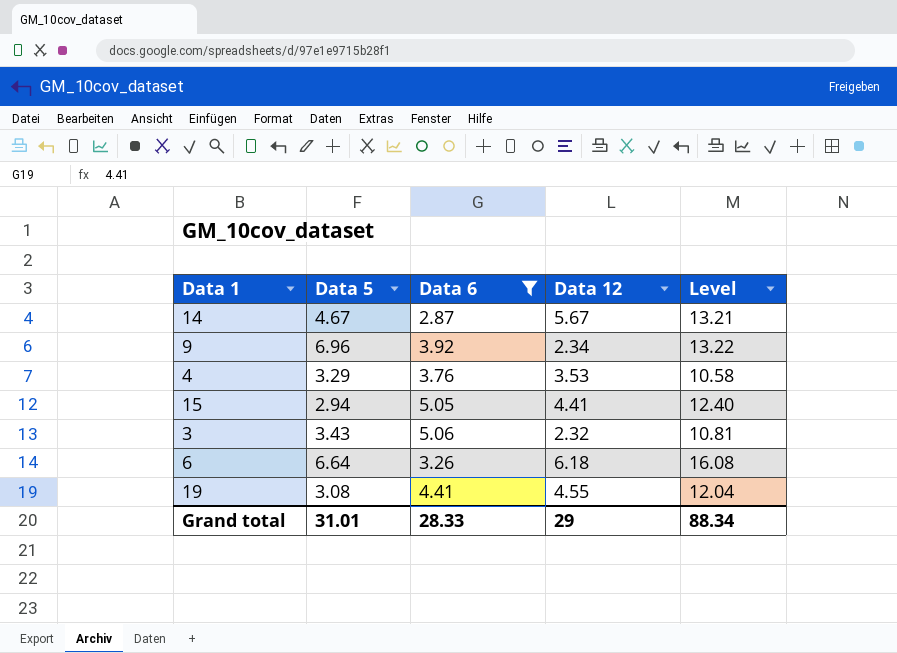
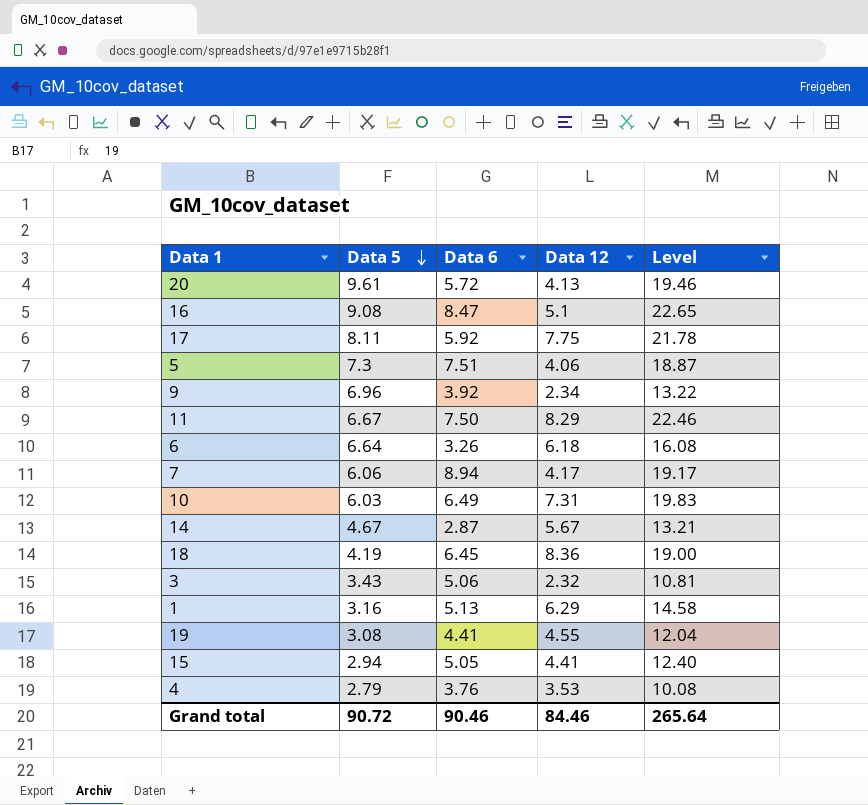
filter: Data 6 <= 5.06 -> none
row order: none -> Data 5 descending
4 | Data 5: 3.29 -> 2.79
4 | Level: 10.58 -> 10.08
Grand total | Data 5: 31.01 -> 90.72
Grand total | Data 6: 28.33 -> 90.46
Grand total | Data 12: 29 -> 84.46
Grand total | Level: 88.34 -> 265.64

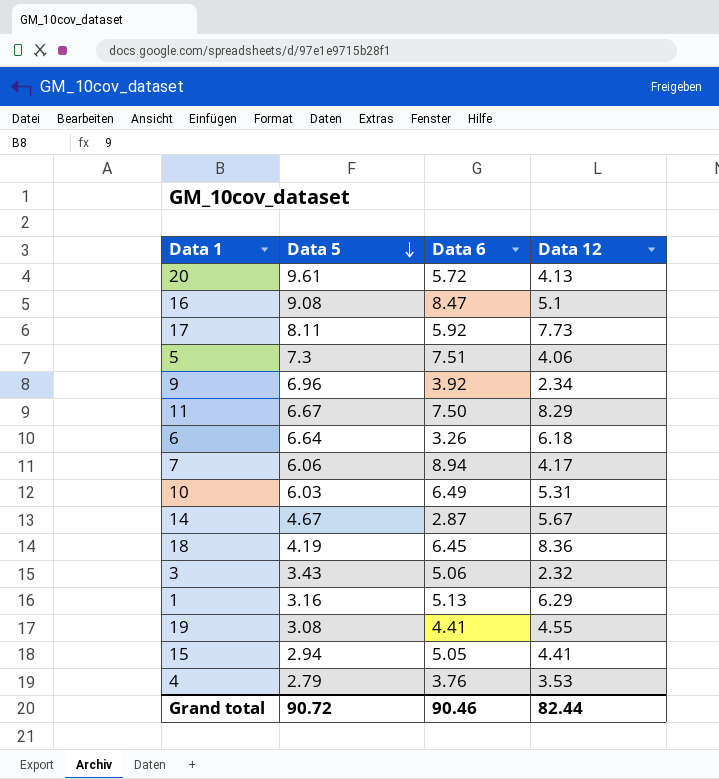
column Level | formula: [Data 5] + [Data 6] + [Data 12] -> none
17 | Data 12: 7.75 -> 7.73
10 | Data 12: 7.31 -> 5.31
Grand total | Data 12: 84.46 -> 82.44

